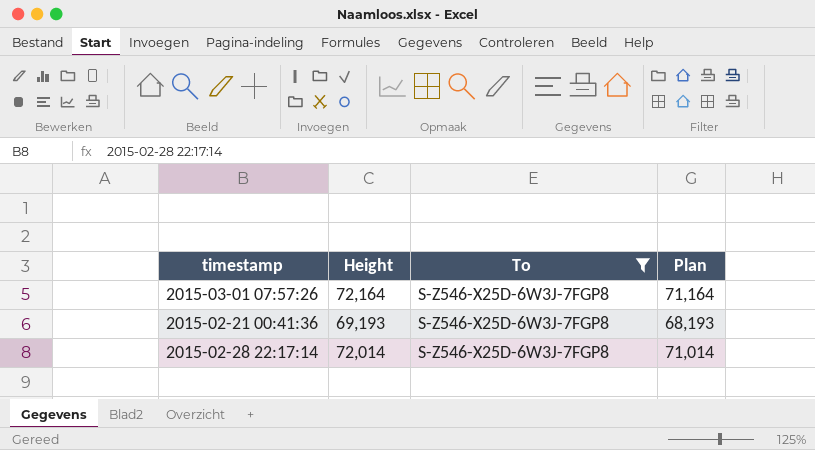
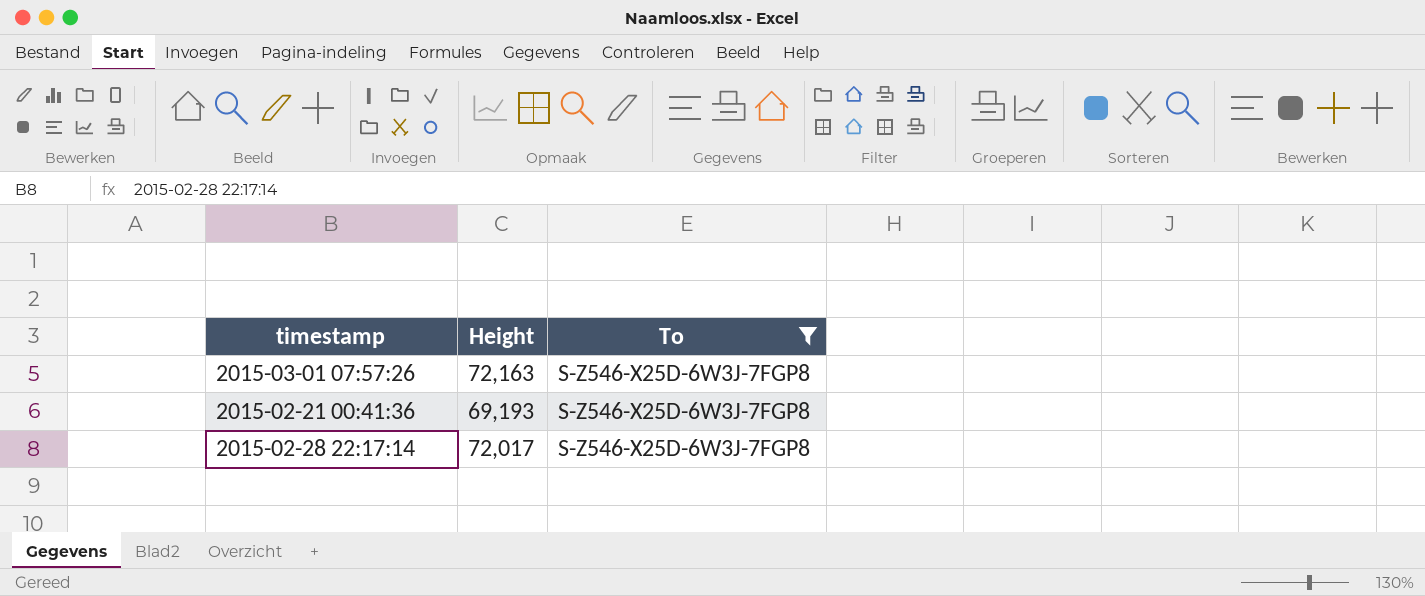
column Plan | formula: [Height] - 1000 -> none
2015-03-01 07:57:26 | Height: 72,164 -> 72,163
2015-02-28 22:17:14 | Height: 72,014 -> 72,017

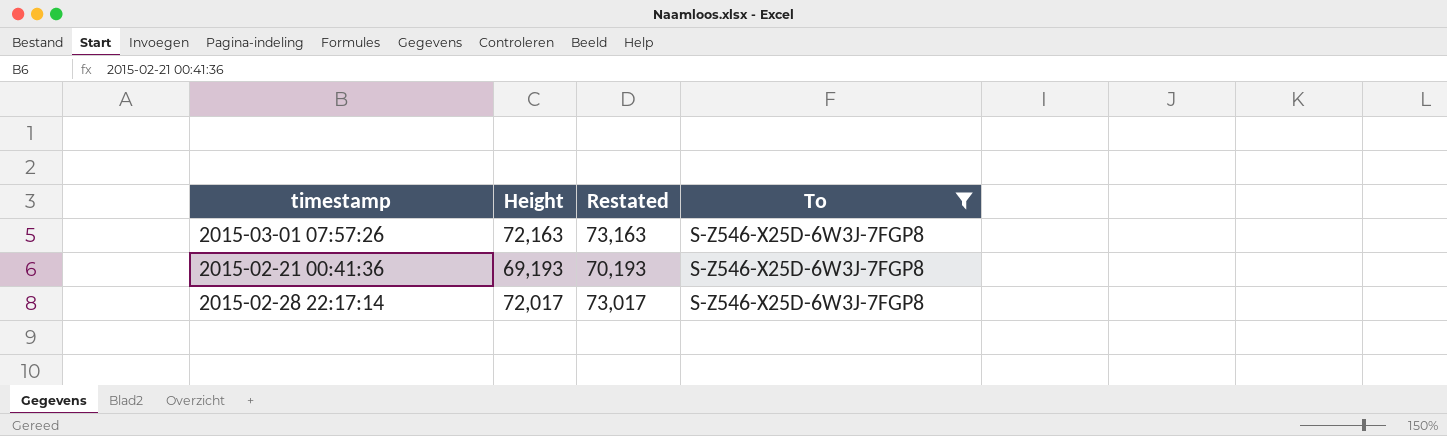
column Restated | formula: none -> [Height] + 1000

